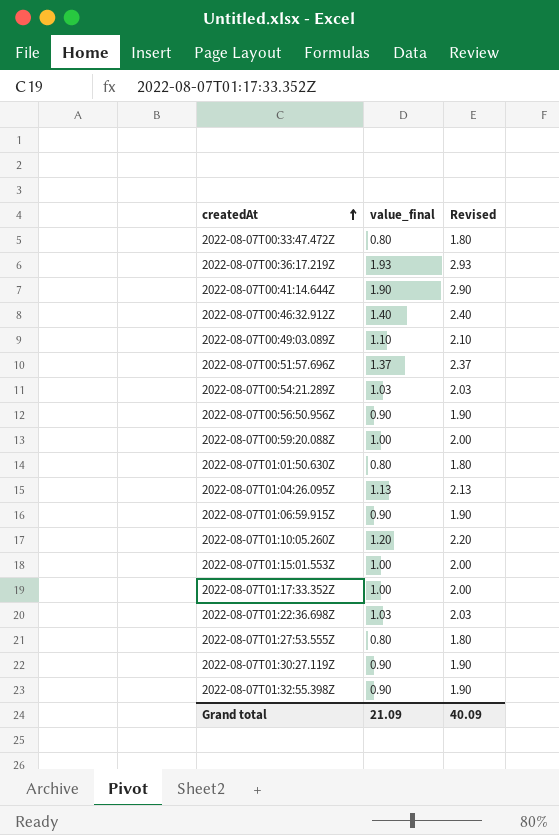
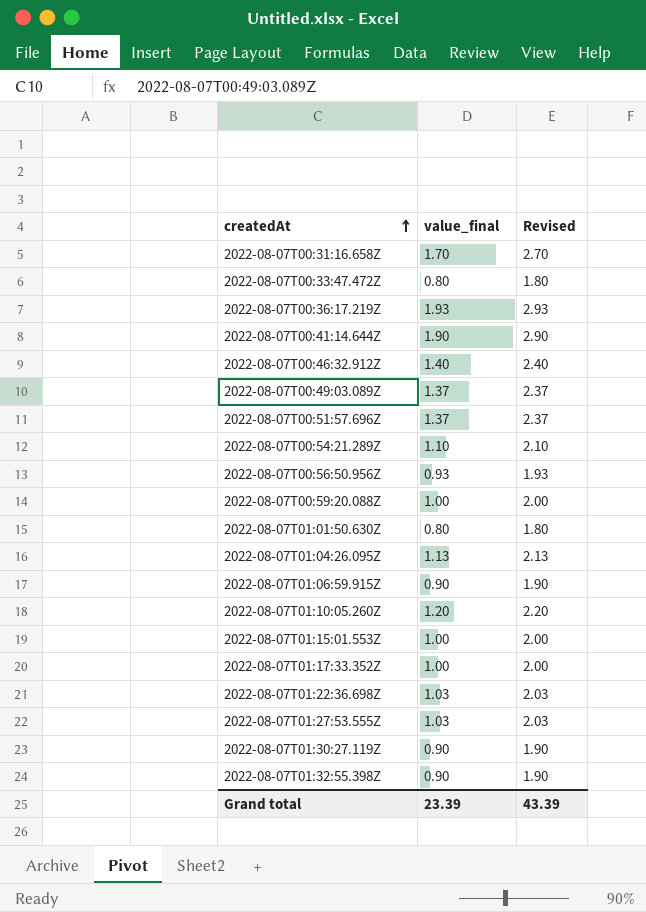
row 2022-08-07T00:31:16.658Z: none -> 1.70 | 2.70
2022-08-07T00:49:03.089Z | value_final: 1.10 -> 1.37
2022-08-07T00:49:03.089Z | Revised: 2.10 -> 2.37
2022-08-07T00:54:21.289Z | value_final: 1.03 -> 1.10
2022-08-07T00:54:21.289Z | Revised: 2.03 -> 2.10
2022-08-07T00:56:50.956Z | value_final: 0.90 -> 0.93
2022-08-07T00:56:50.956Z | Revised: 1.90 -> 1.93
2022-08-07T01:27:53.555Z | value_final: 0.80 -> 1.03
2022-08-07T01:27:53.555Z | Revised: 1.80 -> 2.03
Grand total | value_final: 21.09 -> 23.39
Grand total | Revised: 40.09 -> 43.39

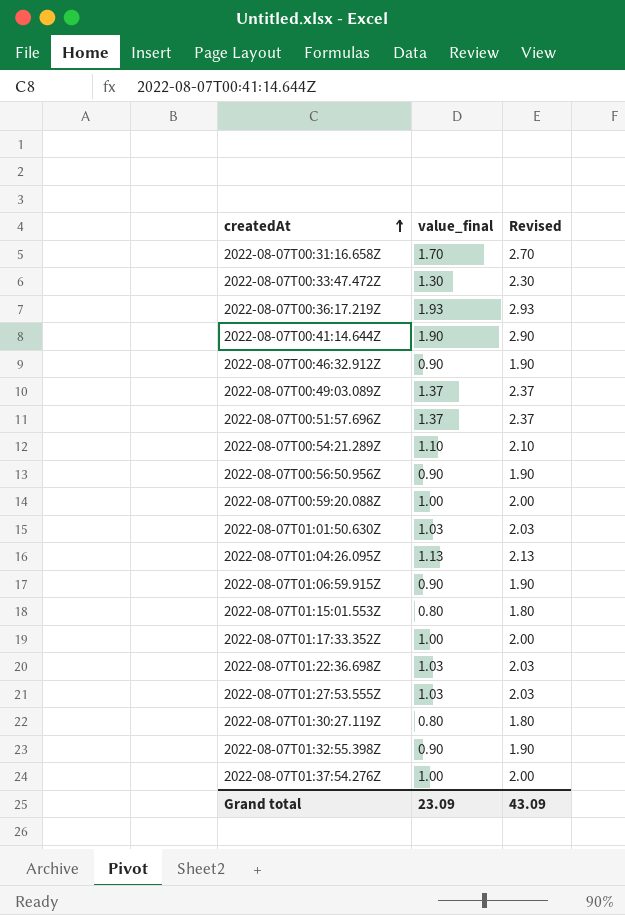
row 2022-08-07T01:10:05.260Z: 1.20 | 2.20 -> none
2022-08-07T00:33:47.472Z | value_final: 0.80 -> 1.30
2022-08-07T00:33:47.472Z | Revised: 1.80 -> 2.30
2022-08-07T00:46:32.912Z | value_final: 1.40 -> 0.90
2022-08-07T00:46:32.912Z | Revised: 2.40 -> 1.90
2022-08-07T00:56:50.956Z | value_final: 0.93 -> 0.90
2022-08-07T00:56:50.956Z | Revised: 1.93 -> 1.90
2022-08-07T01:01:50.630Z | value_final: 0.80 -> 1.03
2022-08-07T01:01:50.630Z | Revised: 1.80 -> 2.03
2022-08-07T01:15:01.553Z | value_final: 1.00 -> 0.80
2022-08-07T01:15:01.553Z | Revised: 2.00 -> 1.80
2022-08-07T01:30:27.119Z | value_final: 0.90 -> 0.80
2022-08-07T01:30:27.119Z | Revised: 1.90 -> 1.80
row 2022-08-07T01:37:54.276Z: none -> 1.00 | 2.00
Grand total | value_final: 23.39 -> 23.09
Grand total | Revised: 43.39 -> 43.09

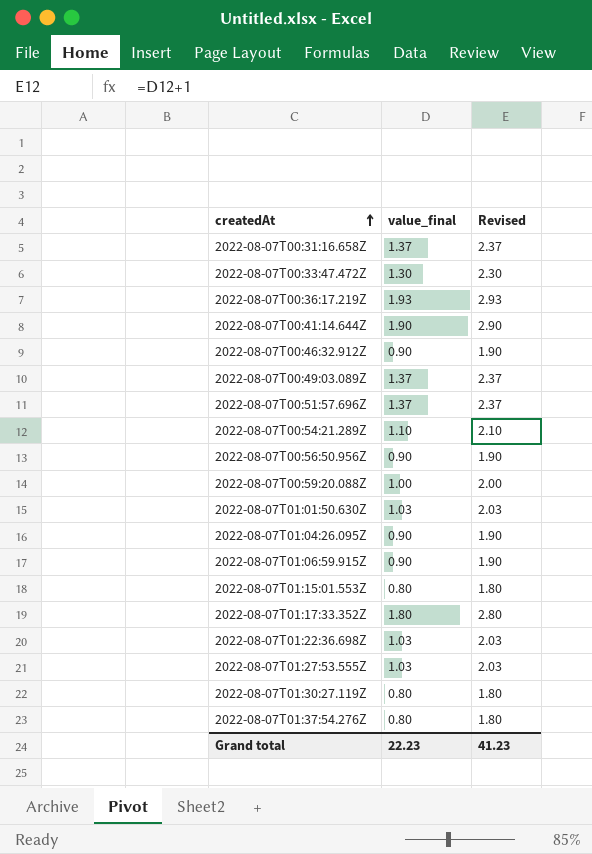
row 2022-08-07T01:32:55.398Z: 0.90 | 1.90 -> none
2022-08-07T00:31:16.658Z | value_final: 1.70 -> 1.37
2022-08-07T00:31:16.658Z | Revised: 2.70 -> 2.37
2022-08-07T01:04:26.095Z | value_final: 1.13 -> 0.90
2022-08-07T01:04:26.095Z | Revised: 2.13 -> 1.90
2022-08-07T01:17:33.352Z | value_final: 1.00 -> 1.80
2022-08-07T01:17:33.352Z | Revised: 2.00 -> 2.80
2022-08-07T01:37:54.276Z | value_final: 1.00 -> 0.80
2022-08-07T01:37:54.276Z | Revised: 2.00 -> 1.80
Grand total | value_final: 23.09 -> 22.23
Grand total | Revised: 43.09 -> 41.23

